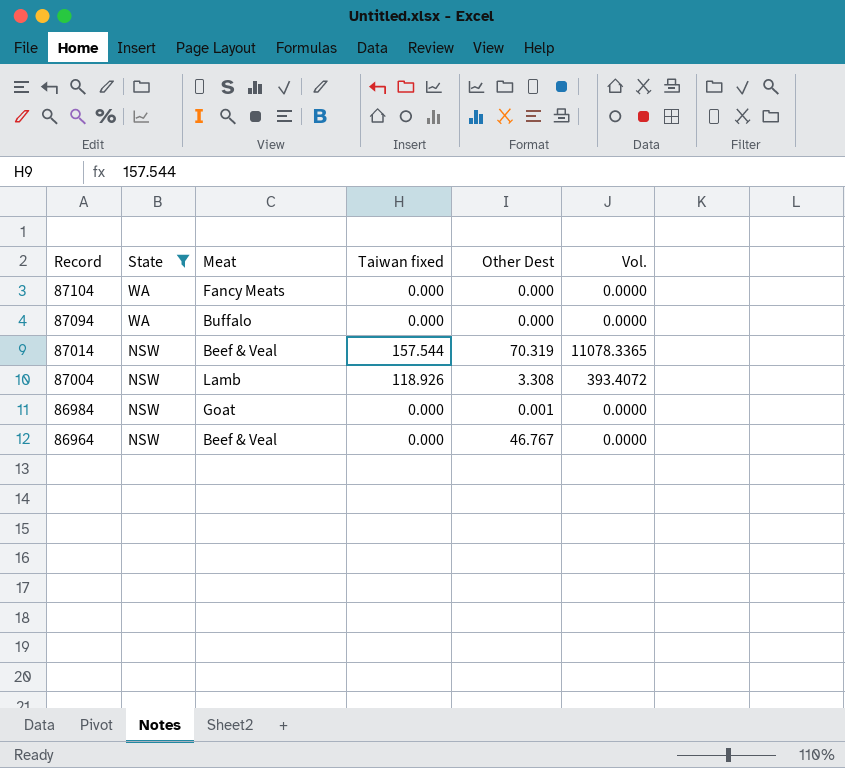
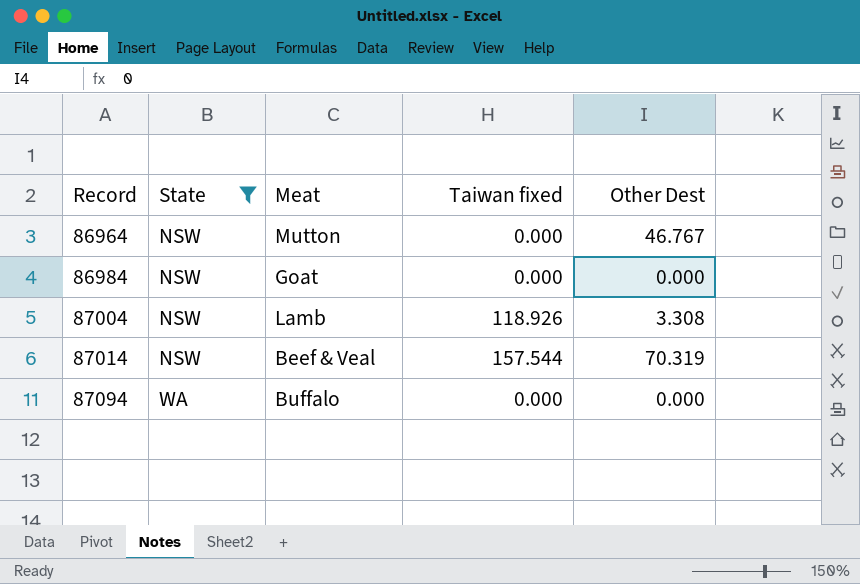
row order: Record descending -> Record ascending
column Vol. | formula: [Taiwan fixed] * [Other Dest] -> none
row 87104: WA | Fancy Meats | 0.000 | 0.000 | 0.0000 -> none
86964 | Meat: Beef & Veal -> Mutton
86984 | Other Dest: 0.001 -> 0.000

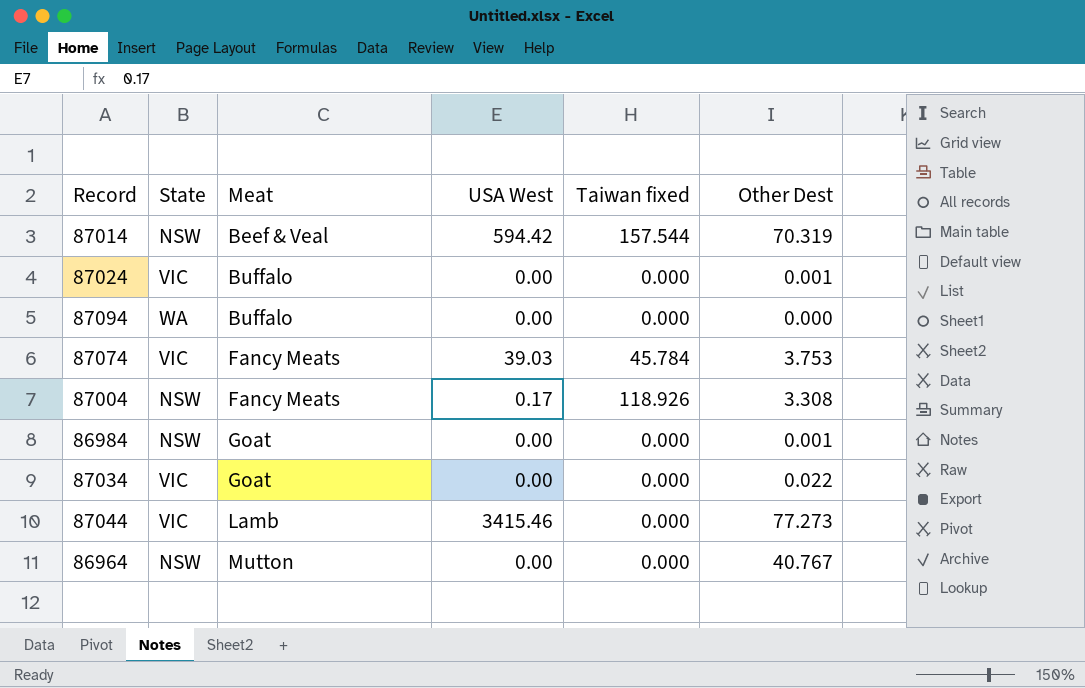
filter: State != VIC -> none
row order: Record ascending -> Meat ascending
column USA West | position: none -> 4
87004 | Meat: Lamb -> Fancy Meats
86984 | Other Dest: 0.000 -> 0.001
86964 | Other Dest: 46.767 -> 40.767

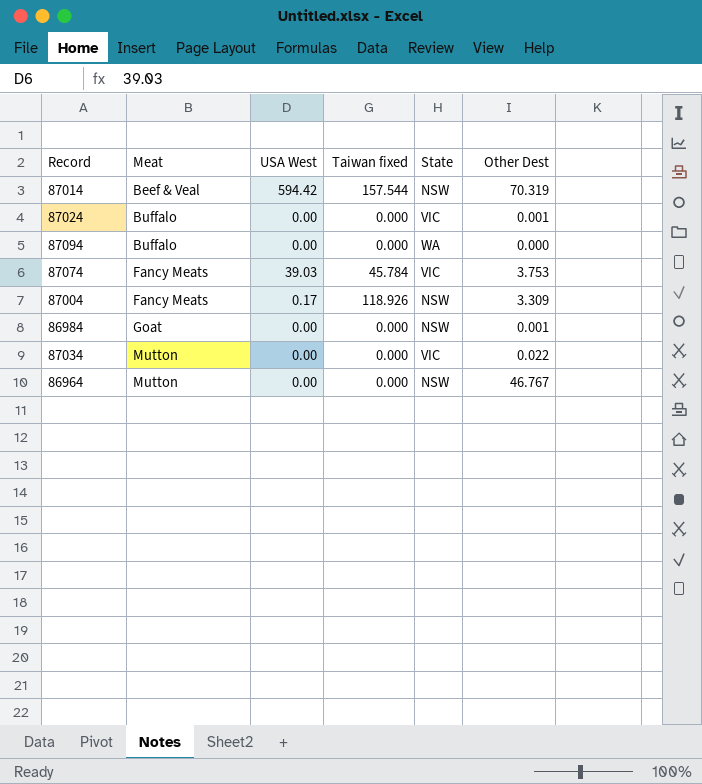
column State | position: 2 -> 5
row 87044: VIC | Lamb | 3415.46 | 0.000 | 77.273 -> none
87004 | Other Dest: 3.308 -> 3.309
87034 | Meat: Goat -> Mutton
86964 | Other Dest: 40.767 -> 46.767

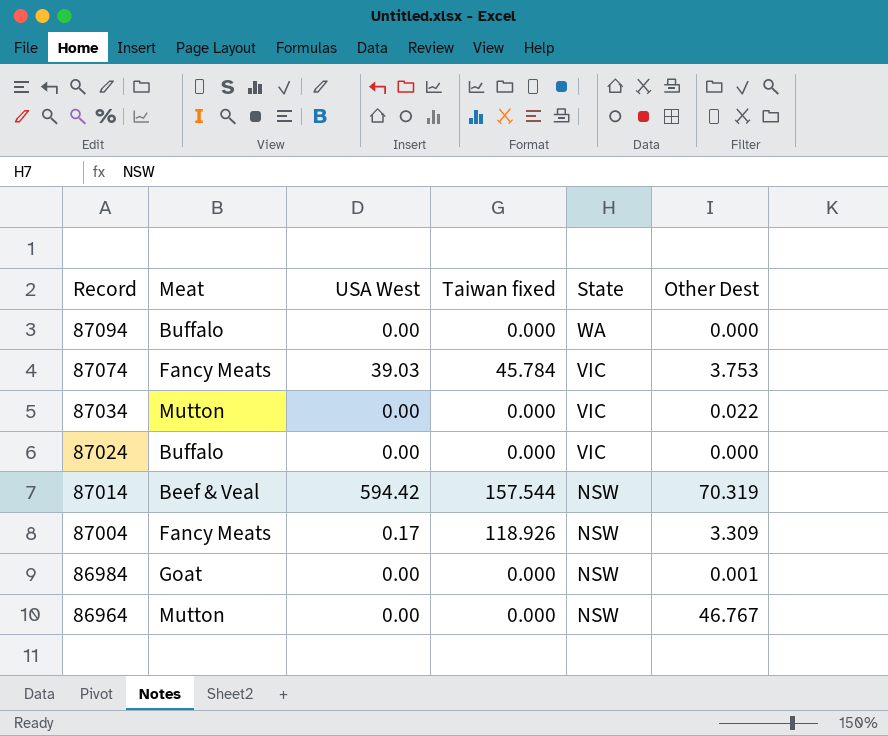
row order: Meat ascending -> Record descending
87024 | Other Dest: 0.001 -> 0.000

